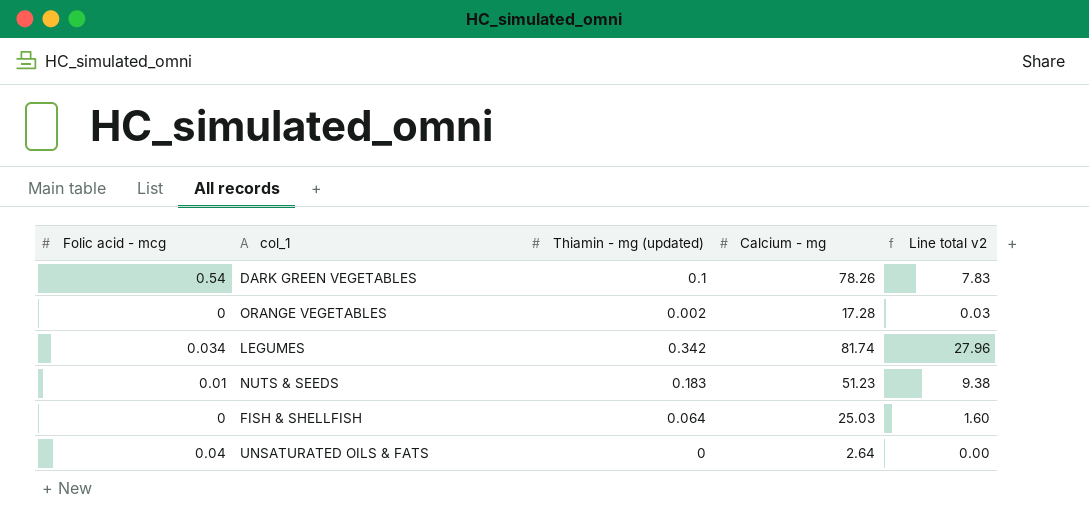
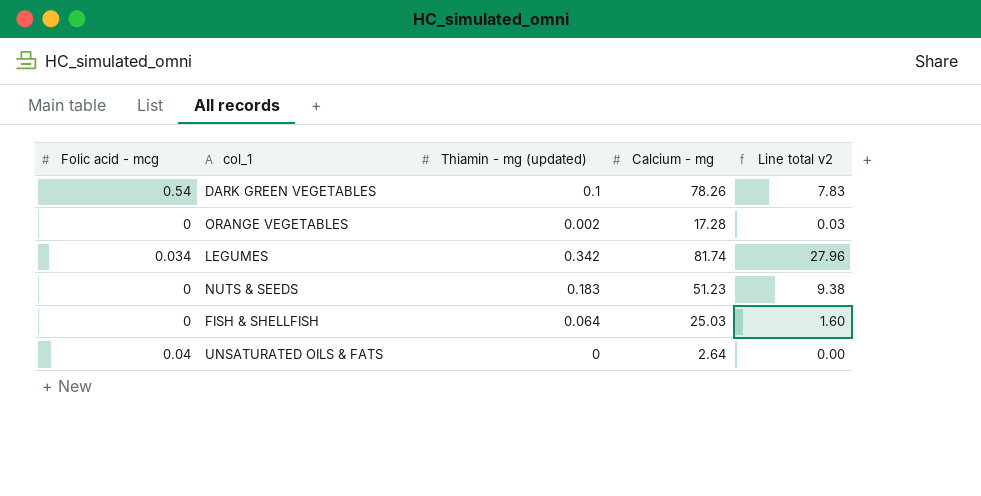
NUTS & SEEDS | Folic acid - mcg: 0.01 -> 0

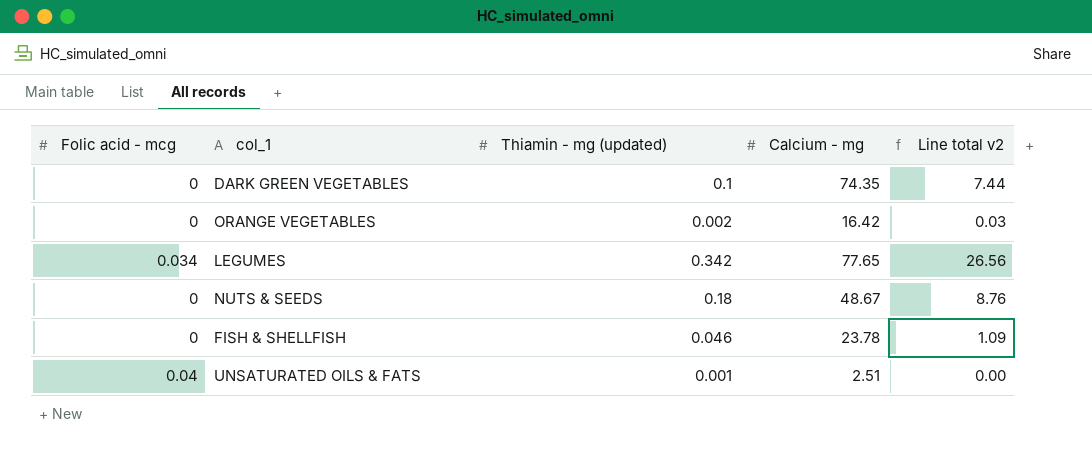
DARK GREEN VEGETABLES | Folic acid - mcg: 0.54 -> 0
DARK GREEN VEGETABLES | Calcium - mg: 78.26 -> 74.35
DARK GREEN VEGETABLES | Line total v2: 7.83 -> 7.44
ORANGE VEGETABLES | Calcium - mg: 17.28 -> 16.42
LEGUMES | Calcium - mg: 81.74 -> 77.65
LEGUMES | Line total v2: 27.96 -> 26.56
NUTS & SEEDS | Thiamin - mg (updated): 0.183 -> 0.18
NUTS & SEEDS | Calcium - mg: 51.23 -> 48.67
NUTS & SEEDS | Line total v2: 9.38 -> 8.76
FISH & SHELLFISH | Thiamin - mg (updated): 0.064 -> 0.046
FISH & SHELLFISH | Calcium - mg: 25.03 -> 23.78
FISH & SHELLFISH | Line total v2: 1.60 -> 1.09
UNSATURATED OILS & FATS | Thiamin - mg (updated): 0 -> 0.001
UNSATURATED OILS & FATS | Calcium - mg: 2.64 -> 2.51

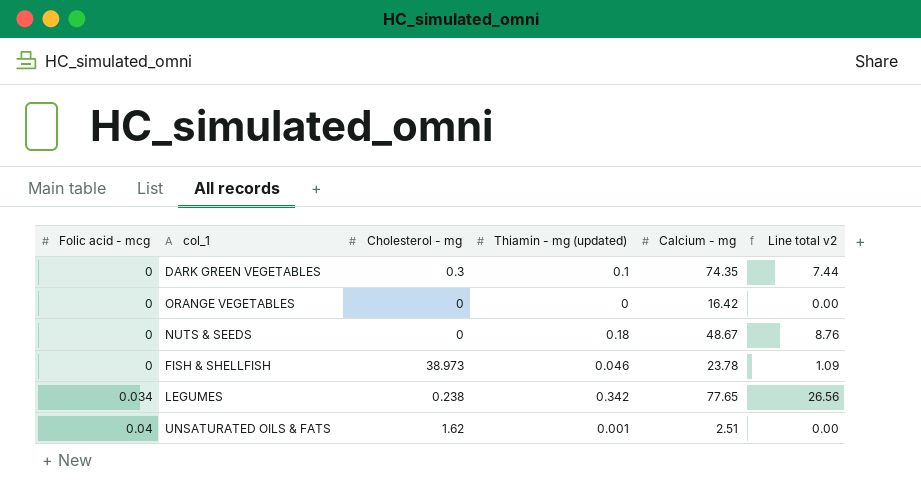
row order: none -> Folic acid - mcg ascending
column Cholesterol - mg | position: none -> 3
ORANGE VEGETABLES | Thiamin - mg (updated): 0.002 -> 0
ORANGE VEGETABLES | Line total v2: 0.03 -> 0.00

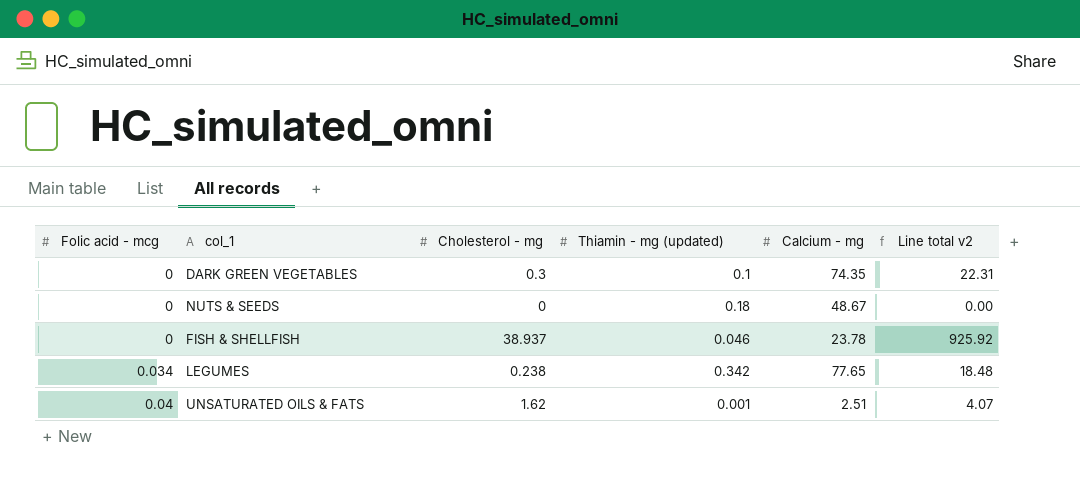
column Line total v2 | formula: [Thiamin - mg (updated)] * [Calcium - mg] -> [Cholesterol - mg] * [Calcium - mg]
row ORANGE VEGETABLES: 0 | 0 | 0 | 16.42 | 0.00 -> none
FISH & SHELLFISH | Cholesterol - mg: 38.973 -> 38.937

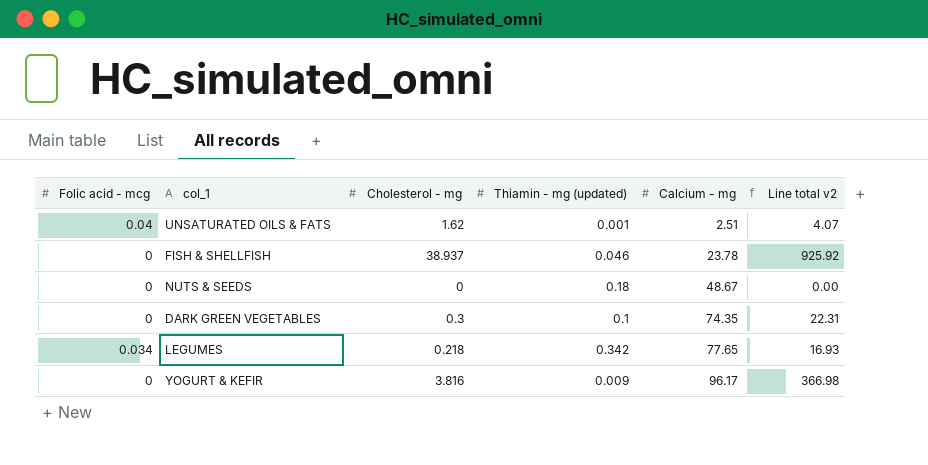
row order: Folic acid - mcg ascending -> Calcium - mg ascending
LEGUMES | Cholesterol - mg: 0.238 -> 0.218
LEGUMES | Line total v2: 18.48 -> 16.93
row YOGURT & KEFIR: none -> 0 | 3.816 | 0.009 | 96.17 | 366.98

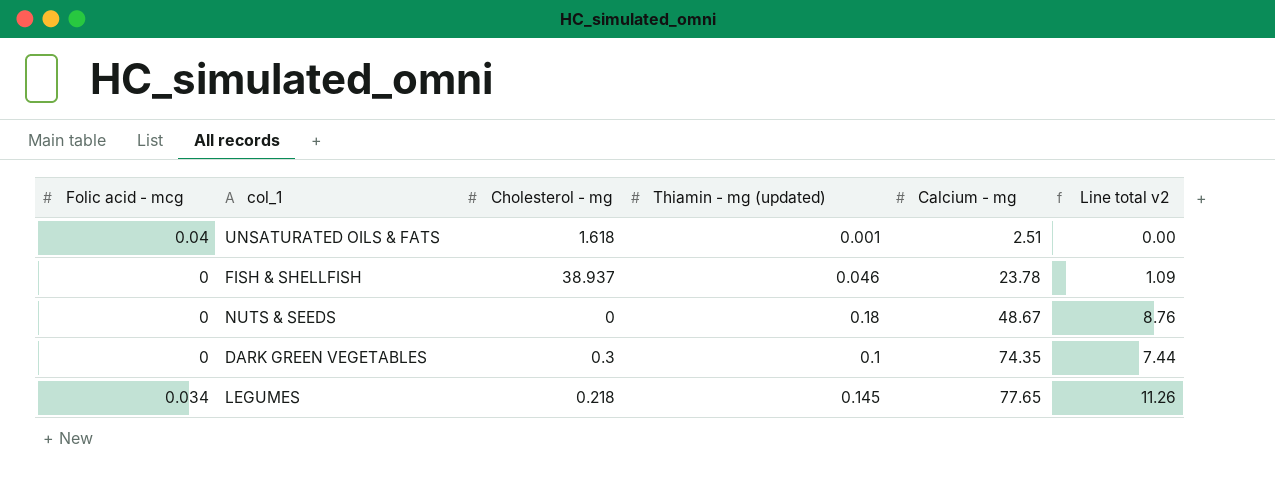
column Line total v2 | formula: [Cholesterol - mg] * [Calcium - mg] -> [Thiamin - mg (updated)] * [Calcium - mg]
row YOGURT & KEFIR: 0 | 3.816 | 0.009 | 96.17 | 366.98 -> none
UNSATURATED OILS & FATS | Cholesterol - mg: 1.62 -> 1.618
LEGUMES | Thiamin - mg (updated): 0.342 -> 0.145

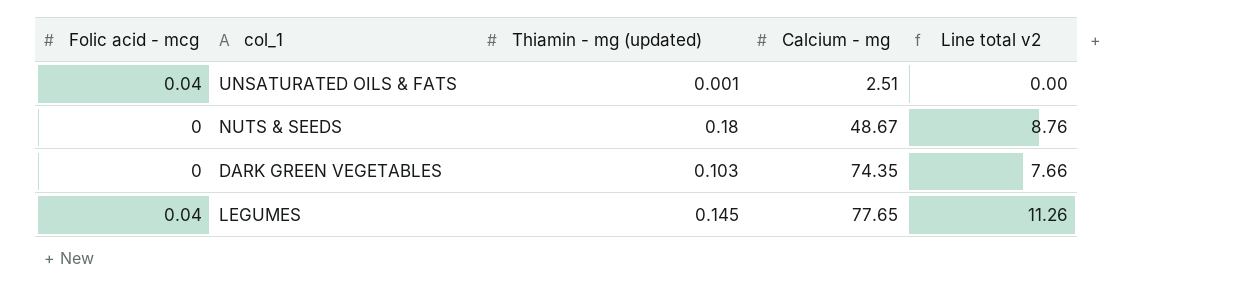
column Cholesterol - mg | position: 3 -> none
row FISH & SHELLFISH: 0 | 38.937 | 0.046 | 23.78 | 1.09 -> none
DARK GREEN VEGETABLES | Thiamin - mg (updated): 0.1 -> 0.103
DARK GREEN VEGETABLES | Line total v2: 7.44 -> 7.66
LEGUMES | Folic acid - mcg: 0.034 -> 0.04

